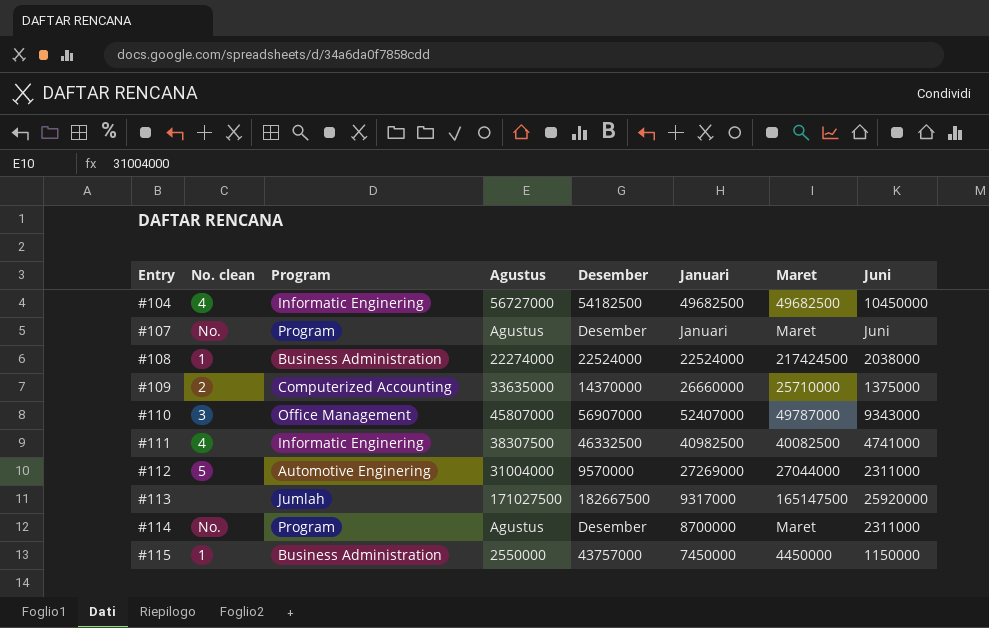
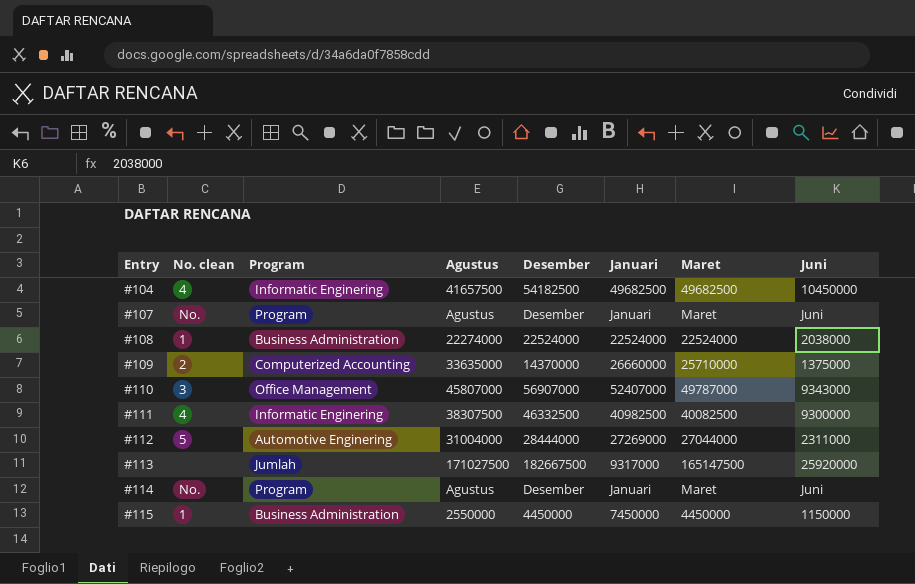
#104 | Agustus: 56727000 -> 41657500
#108 | Maret: 217424500 -> 22524000
#111 | Juni: 4741000 -> 9300000
#112 | Desember: 9570000 -> 28444000
#114 | Januari: 8700000 -> Januari
#114 | Juni: 2311000 -> Juni
#115 | Desember: 43757000 -> 4450000

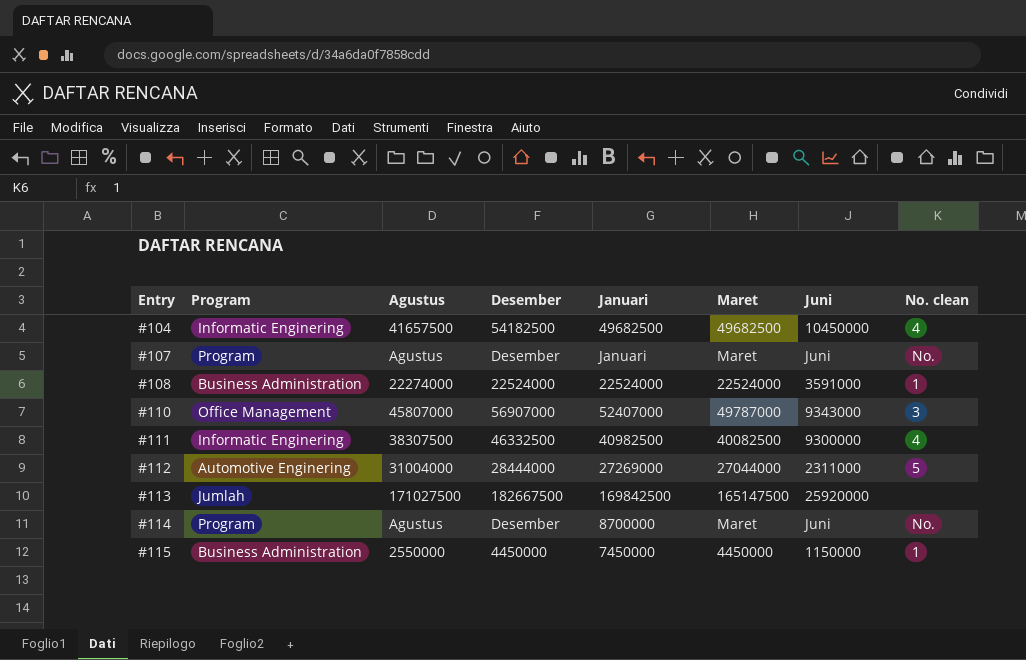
column No. clean | position: 2 -> 8
row #109: 2 | Computerized Accounting | 33635000 | 14370000 | 26660000 | 25710000 | 1375000 -> none
#108 | Juni: 2038000 -> 3591000
#113 | Januari: 9317000 -> 169842500
#114 | Januari: Januari -> 8700000

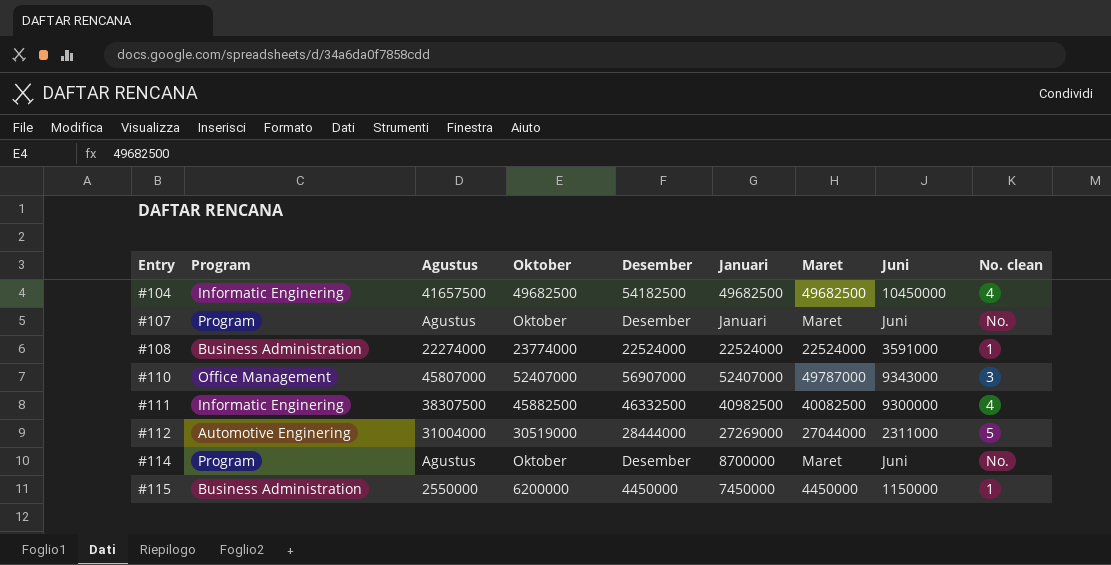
column Oktober | position: none -> 4
row #113: Jumlah | 171027500 | 182667500 | 169842500 | 165147500 | 25920000 | none -> none

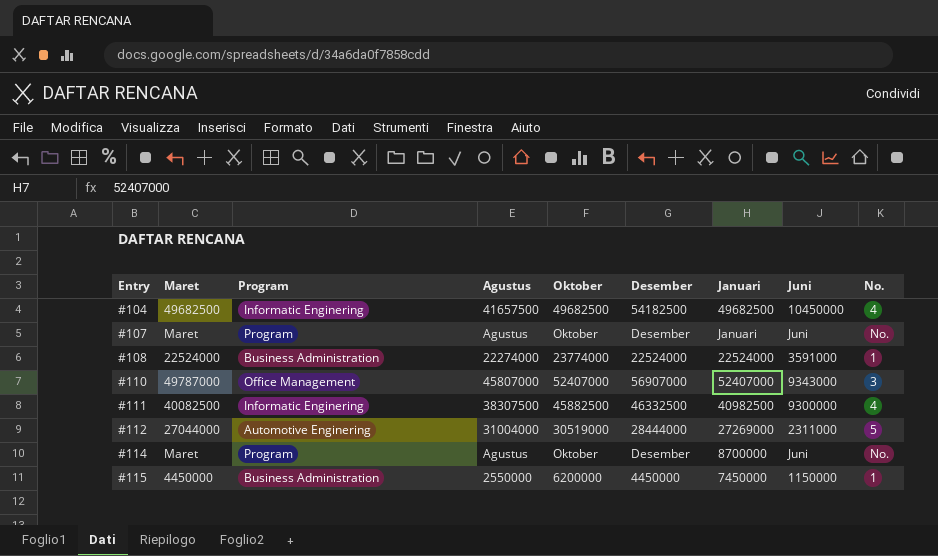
column Maret | position: 7 -> 2
column name: No. clean -> No.

